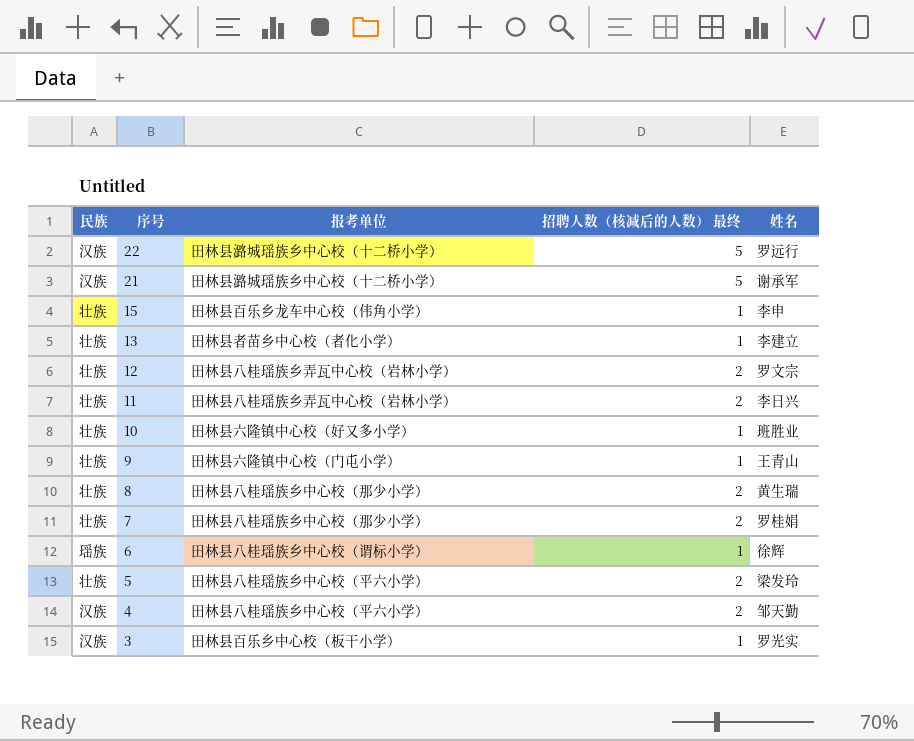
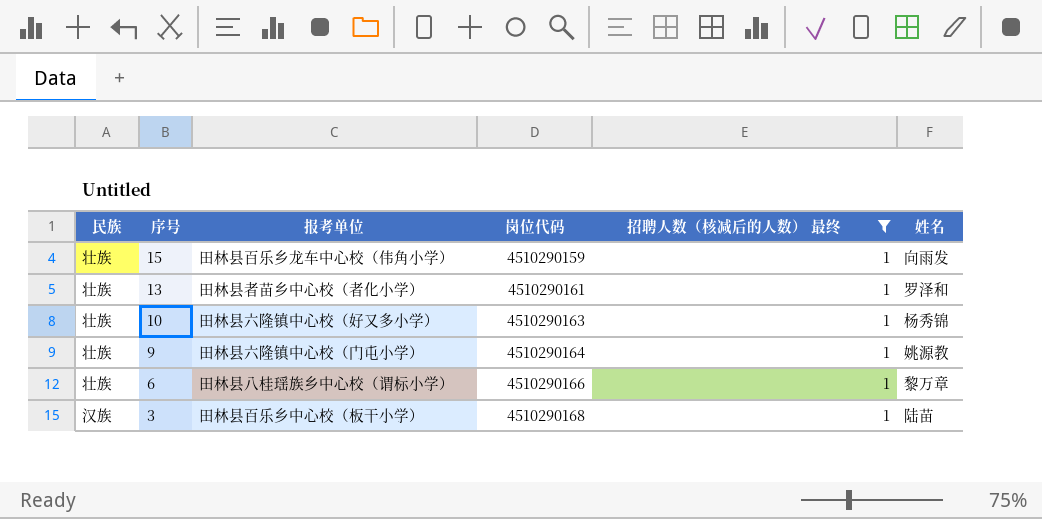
filter: none -> 招聘人数（核减后的人数） 最终 = 1
column 岗位代码 | position: none -> 4
15 | 姓名: 李申 -> 向雨发
13 | 姓名: 李建立 -> 罗泽和
10 | 姓名: 班胜业 -> 杨秀锦
9 | 姓名: 王青山 -> 姚源教
6 | 民族: 瑶族 -> 壮族
6 | 姓名: 徐辉 -> 黎万章
3 | 姓名: 罗光实 -> 陆苗

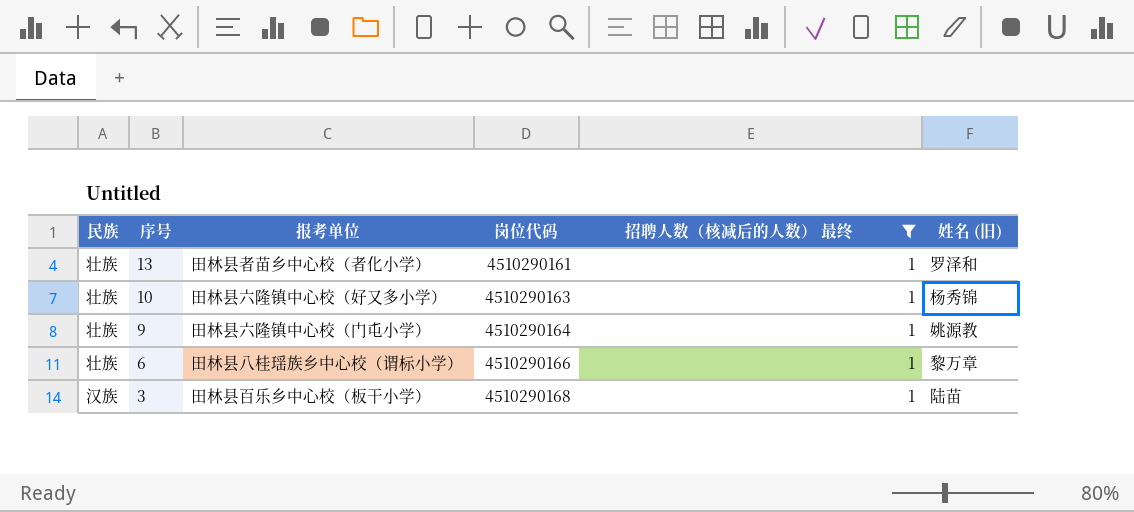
column name: 姓名 -> 姓名 (旧)
row 15: 壮族 | 田林县百乐乡龙车中心校（伟角小学） | 4510290159 | 1 | 向雨发 -> none

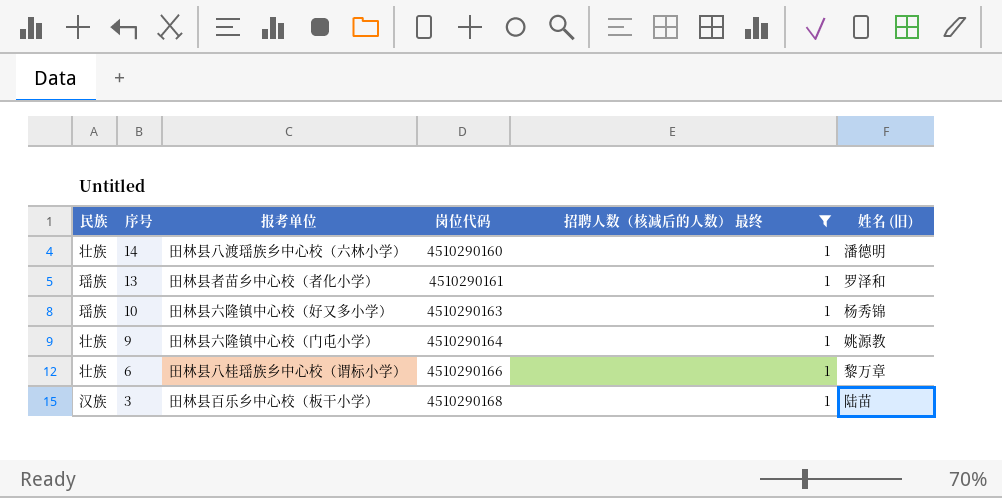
row 14: none -> 壮族 | 田林县八渡瑶族乡中心校（六林小学） | 4510290160 | 1 | 潘德明
13 | 民族: 壮族 -> 瑶族
10 | 民族: 壮族 -> 瑶族

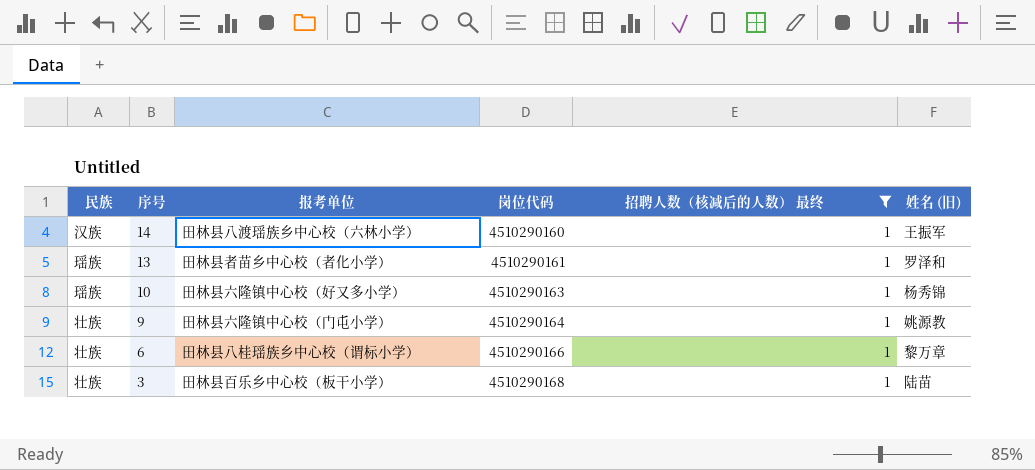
14 | 民族: 壮族 -> 汉族
14 | 姓名 (旧): 潘德明 -> 王振军
3 | 民族: 汉族 -> 壮族

